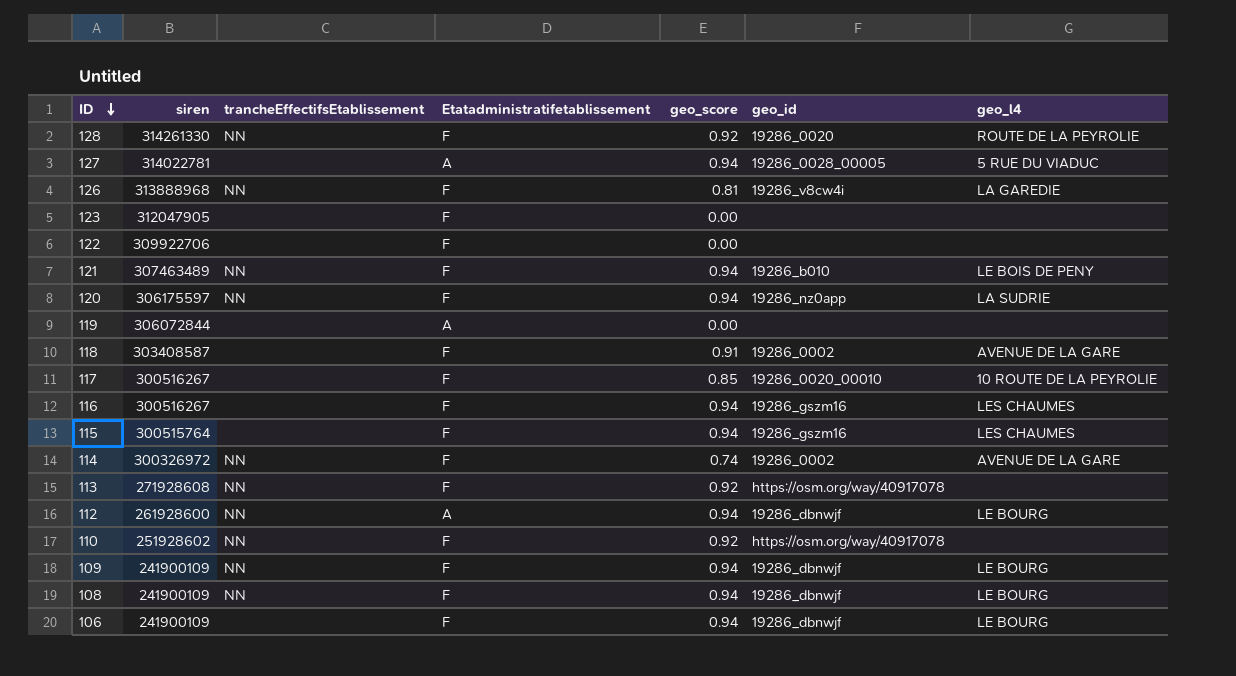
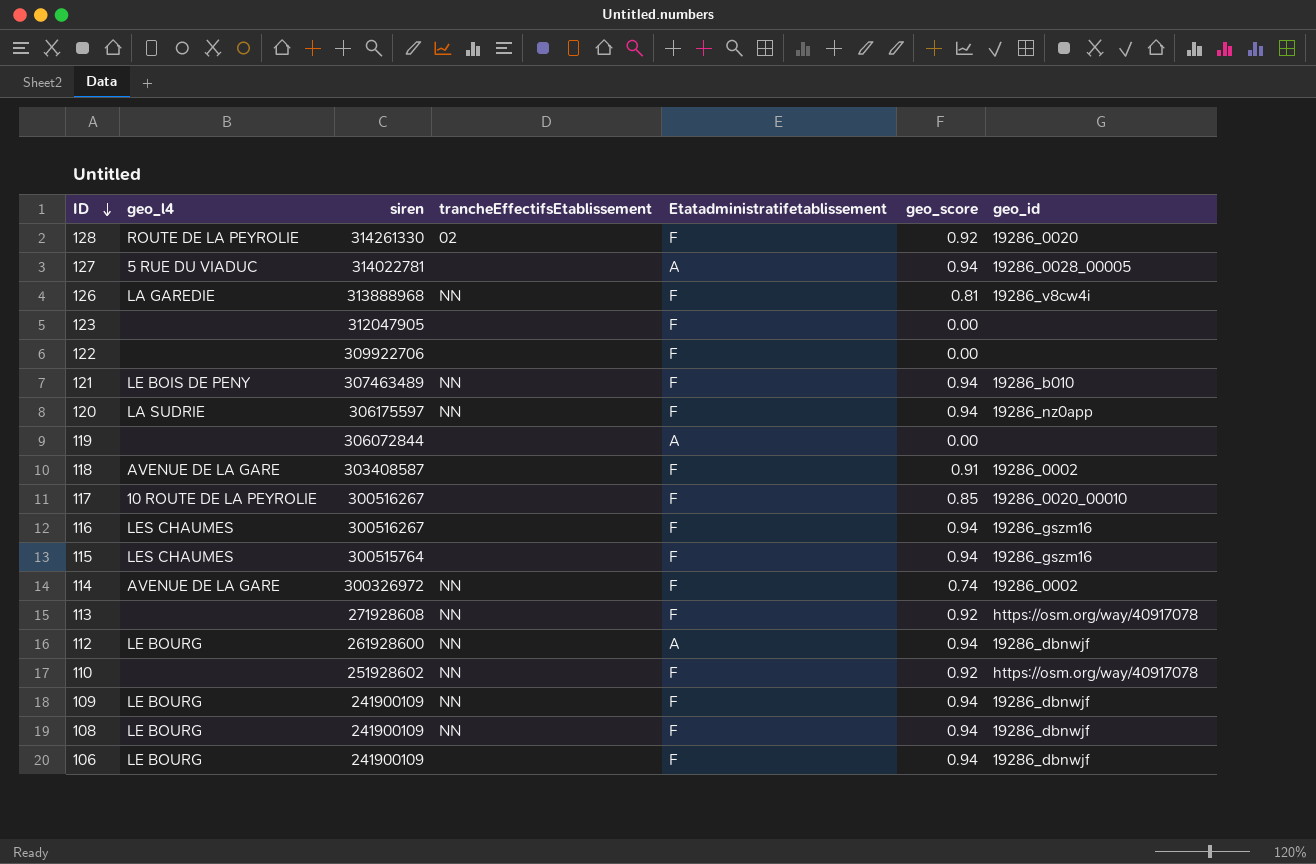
column geo_l4 | position: 7 -> 2
128 | trancheEffectifsEtablissement: NN -> 02

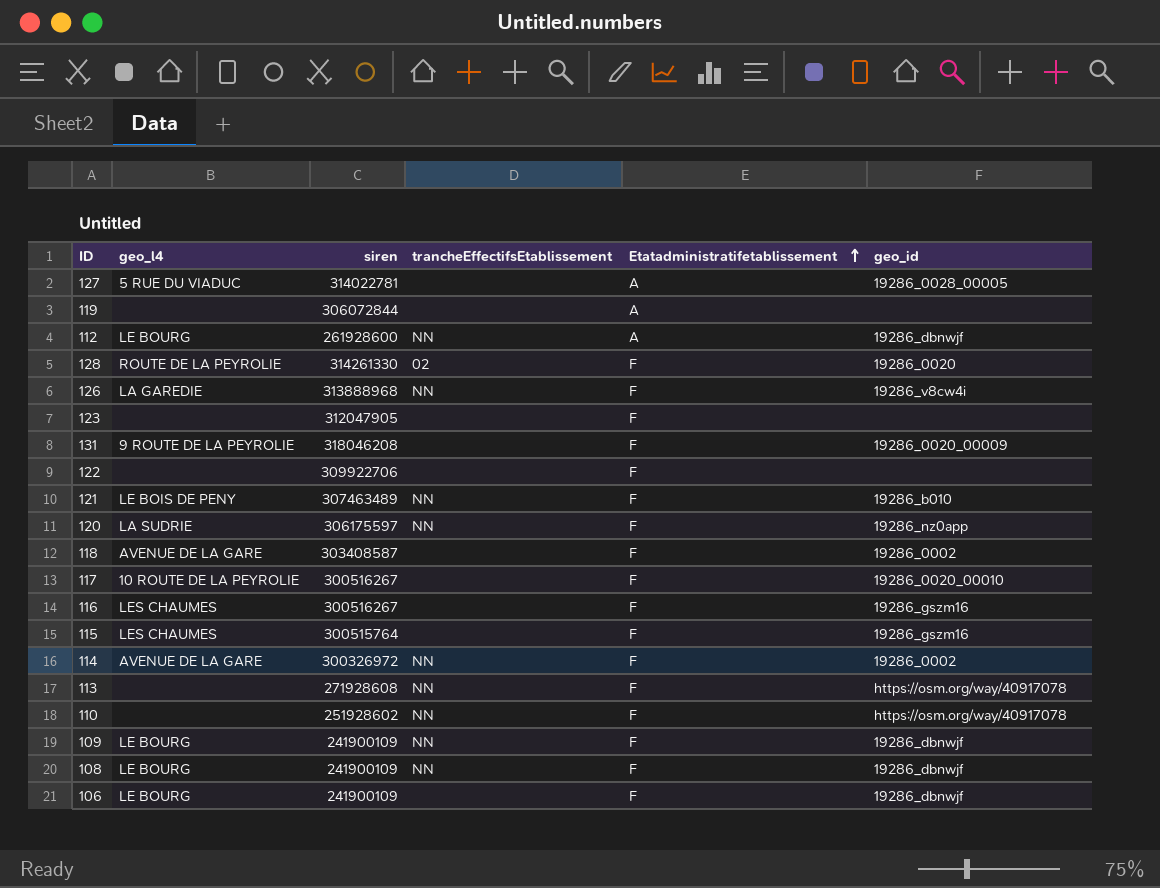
row order: ID descending -> Etatadministratifetablissement ascending
column geo_score | position: 6 -> none
row 131: none -> 9 ROUTE DE LA PEYROLIE | 318046208 | none | F | 19286_0020_00009

